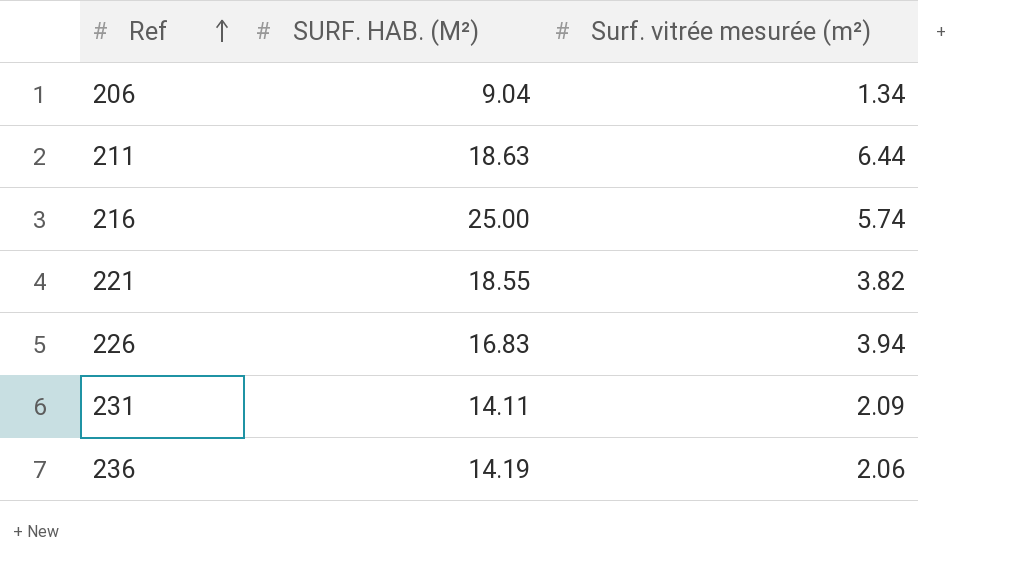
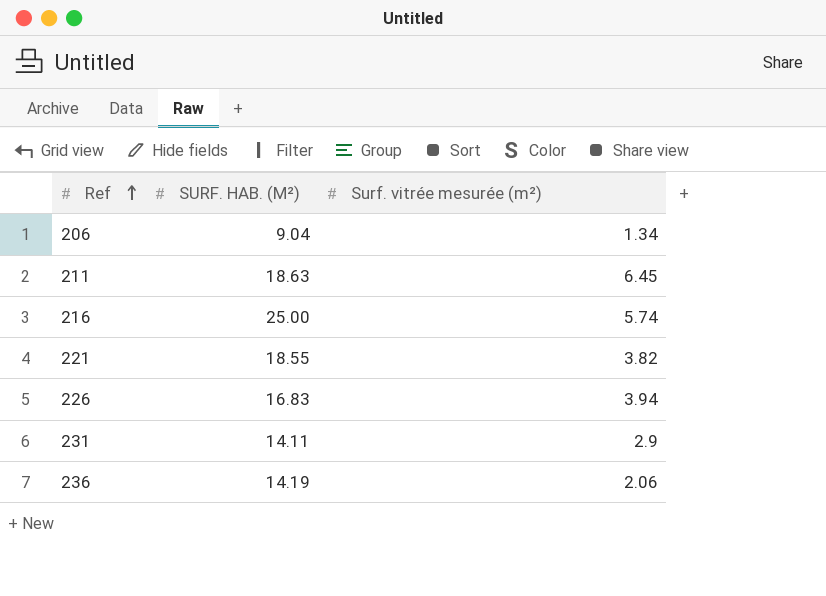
211 | Surf. vitrée mesurée (m²): 6.44 -> 6.45
231 | Surf. vitrée mesurée (m²): 2.09 -> 2.9

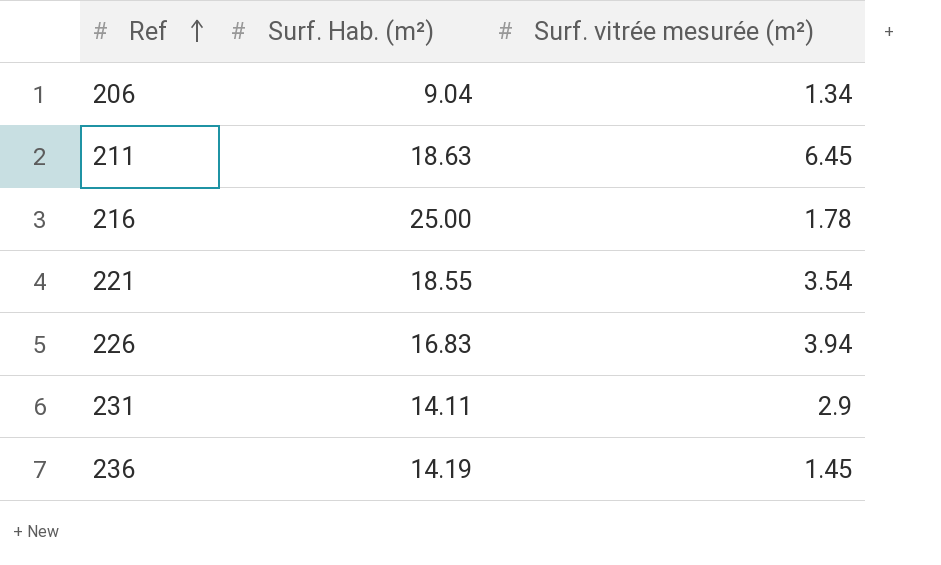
column name: SURF. HAB. (M²) -> Surf. Hab. (m²)
216 | Surf. vitrée mesurée (m²): 5.74 -> 1.78
221 | Surf. vitrée mesurée (m²): 3.82 -> 3.54
236 | Surf. vitrée mesurée (m²): 2.06 -> 1.45

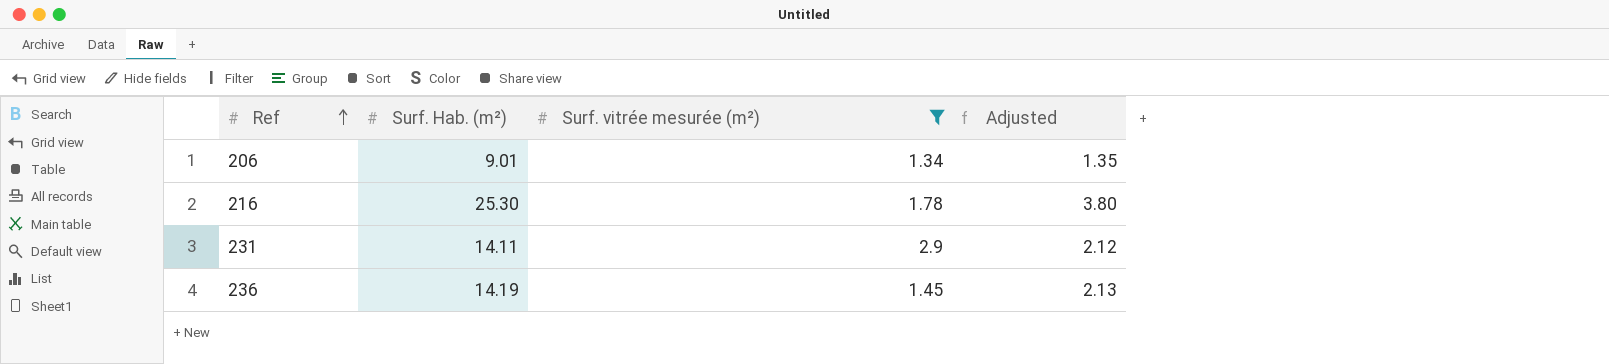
filter: none -> Surf. vitrée mesurée (m²) <= 2.9
column Adjusted | formula: none -> [Surf. Hab. (m²)] * 0.15
206 | Surf. Hab. (m²): 9.04 -> 9.01
216 | Surf. Hab. (m²): 25.00 -> 25.30

